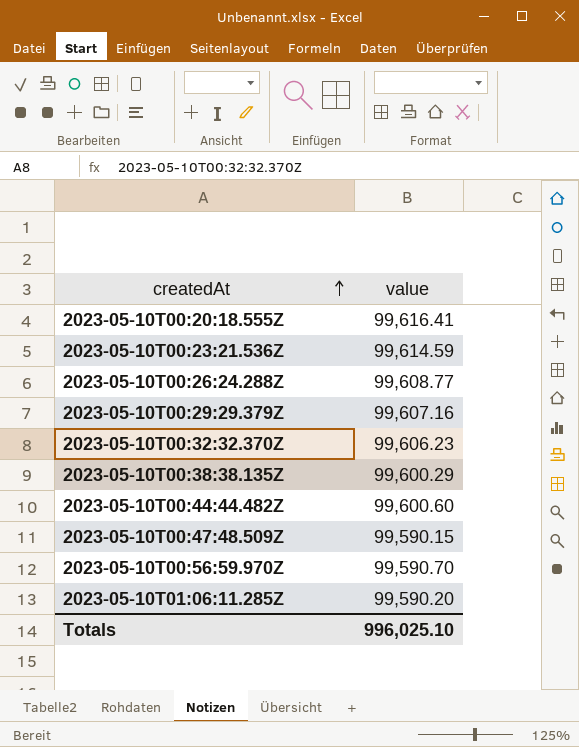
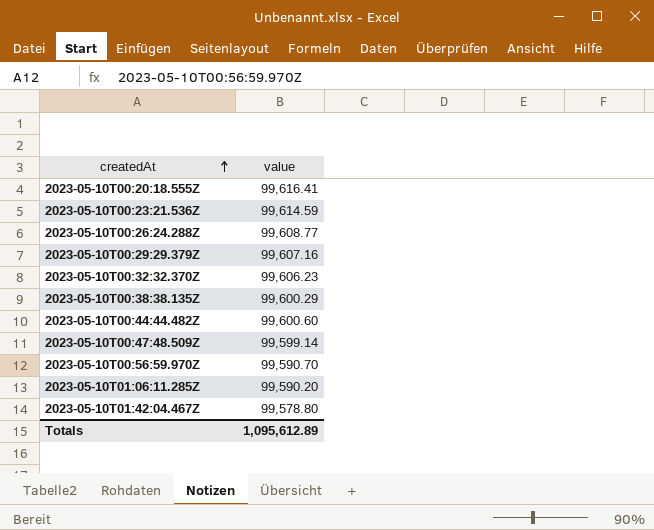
2023-05-10T00:47:48.509Z | value: 99,590.15 -> 99,599.14
row 2023-05-10T01:42:04.467Z: none -> 99,578.80
Totals | value: 996,025.10 -> 1,095,612.89

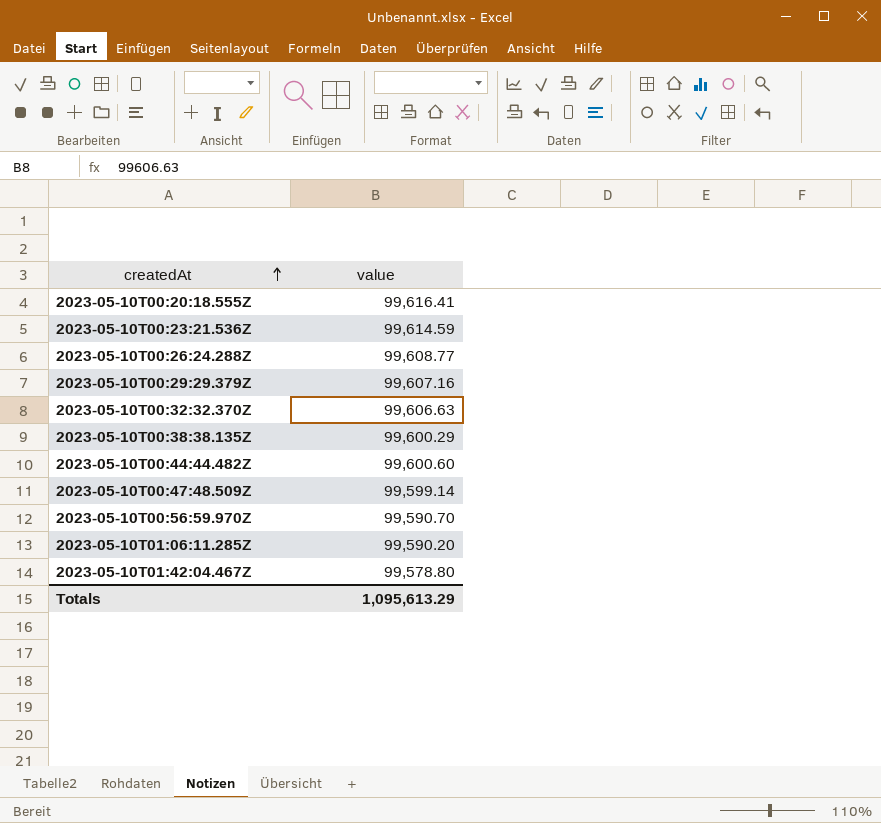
2023-05-10T00:32:32.370Z | value: 99,606.23 -> 99,606.63
Totals | value: 1,095,612.89 -> 1,095,613.29

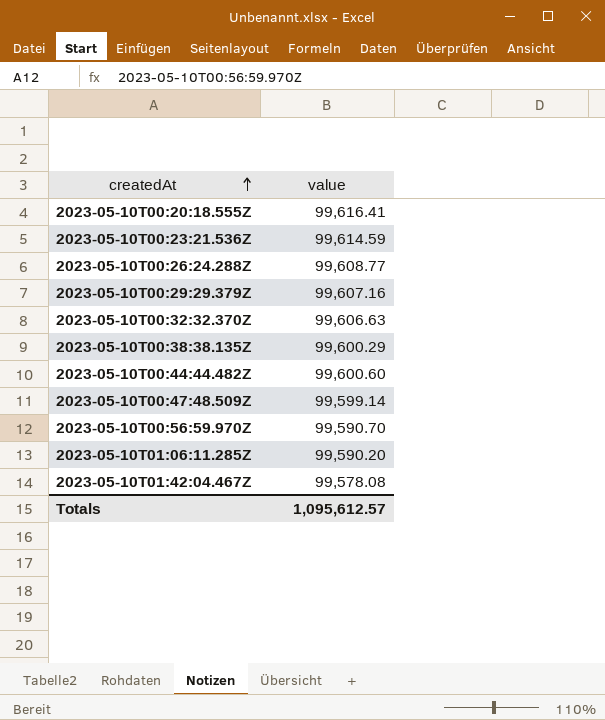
2023-05-10T01:42:04.467Z | value: 99,578.80 -> 99,578.08
Totals | value: 1,095,613.29 -> 1,095,612.57

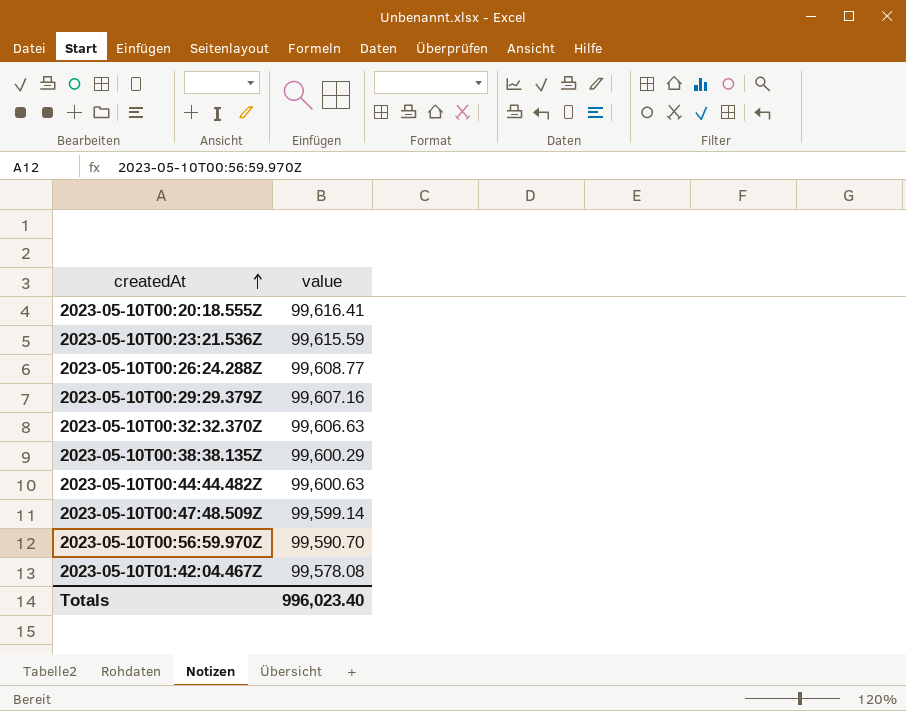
row 2023-05-10T01:06:11.285Z: 99,590.20 -> none
2023-05-10T00:23:21.536Z | value: 99,614.59 -> 99,615.59
2023-05-10T00:44:44.482Z | value: 99,600.60 -> 99,600.63
Totals | value: 1,095,612.57 -> 996,023.40

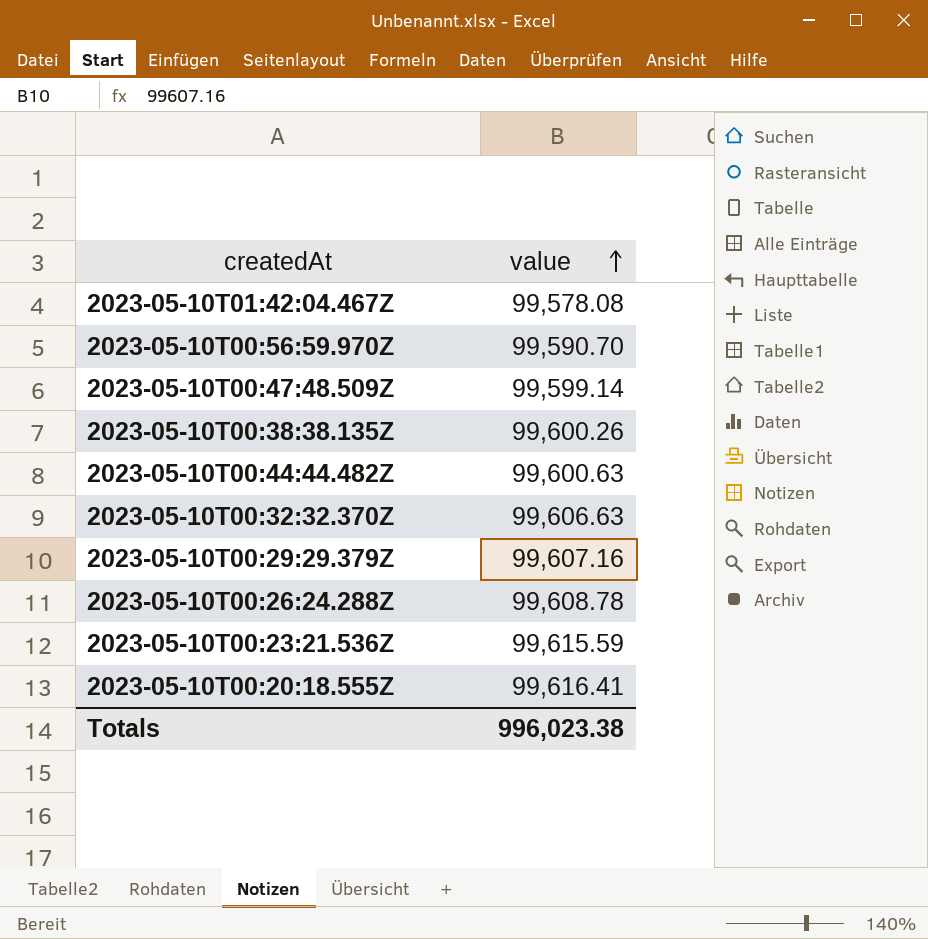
row order: createdAt ascending -> value ascending
2023-05-10T00:38:38.135Z | value: 99,600.29 -> 99,600.26
2023-05-10T00:26:24.288Z | value: 99,608.77 -> 99,608.78
Totals | value: 996,023.40 -> 996,023.38

